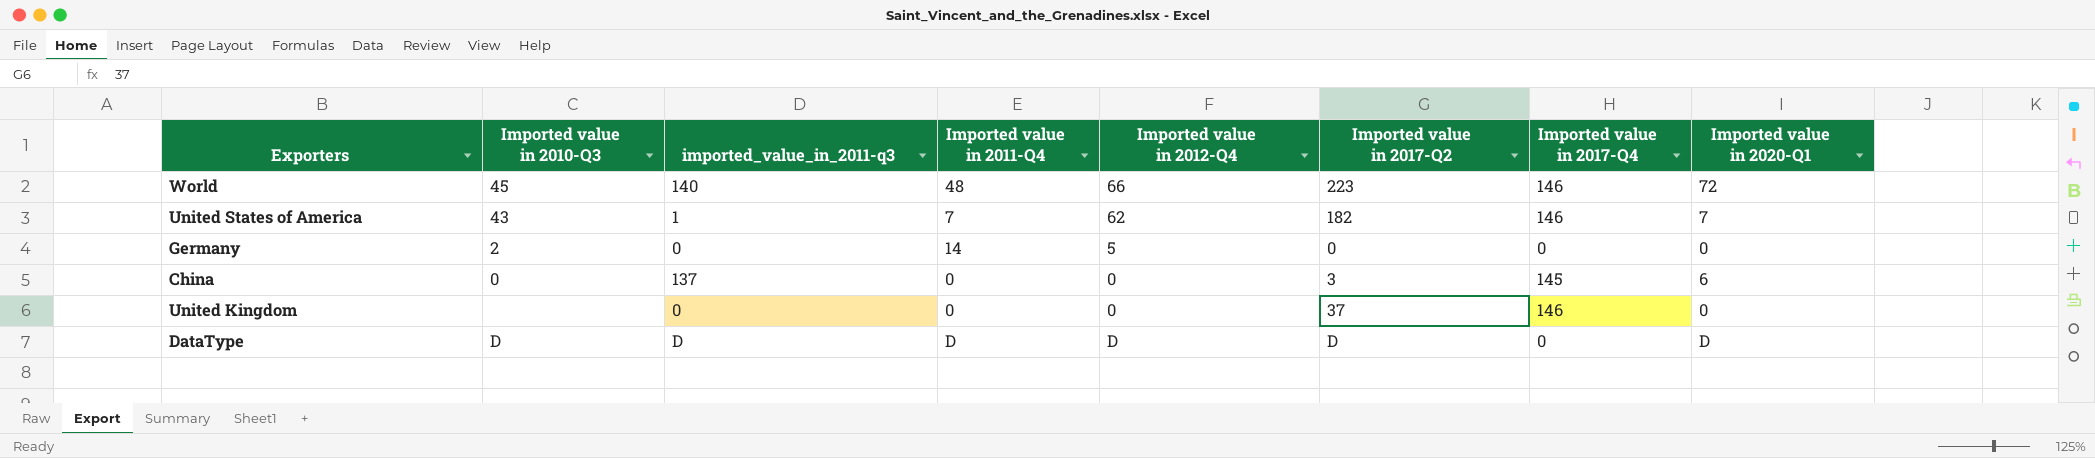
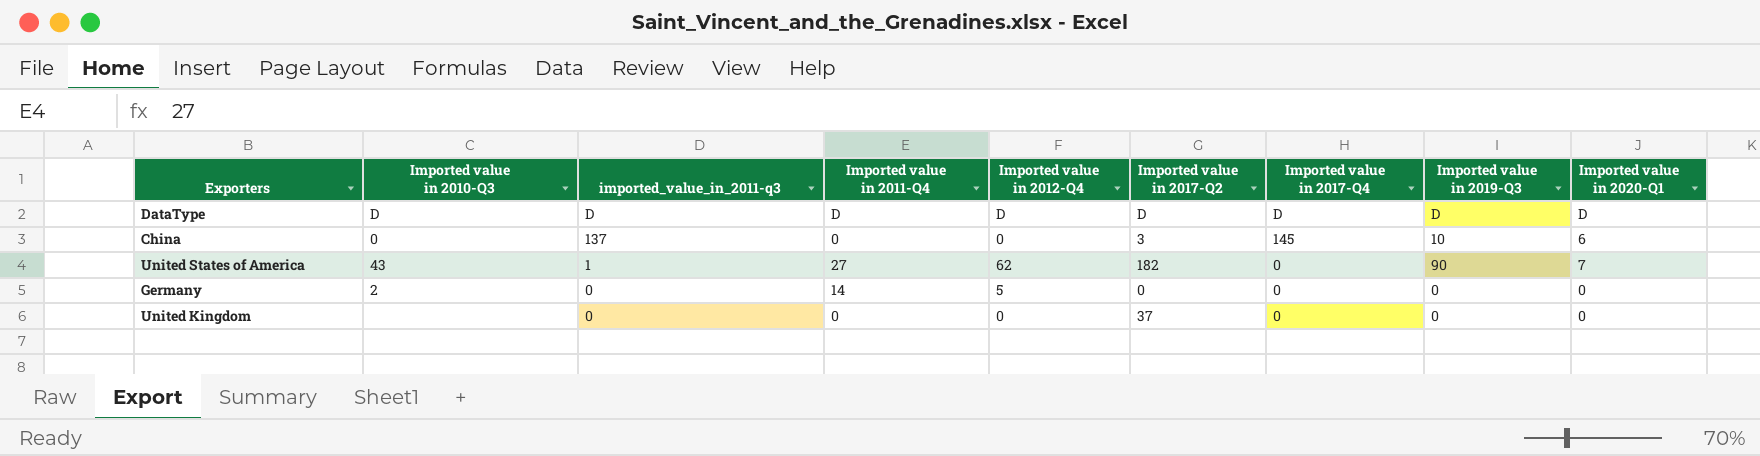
row order: none -> imported_value_in_2011-q3 descending
column Imported value in 2019-Q3 | position: none -> 8
row World: 45 | 140 | 48 | 66 | 223 | 146 | 72 -> none
DataType | Imported value in 2017-Q4: 0 -> D
United States of America | Imported value in 2011-Q4: 7 -> 27
United States of America | Imported value in 2017-Q4: 146 -> 0
United Kingdom | Imported value in 2017-Q4: 146 -> 0

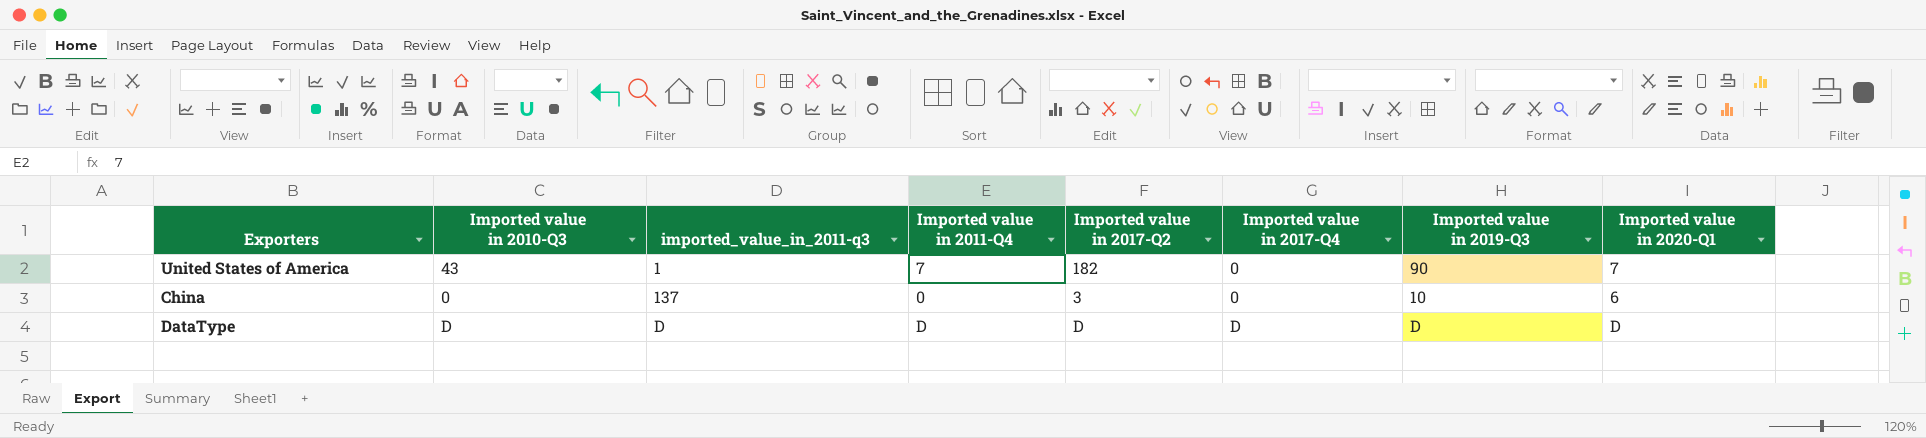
row order: imported_value_in_2011-q3 descending -> imported_value_in_2011-q3 ascending
column Imported value in 2012-Q4 | position: 5 -> none
row Germany: 2 | 0 | 14 | 5 | 0 | 0 | 0 | 0 -> none
row United Kingdom: none | 0 | 0 | 0 | 37 | 0 | 0 | 0 -> none
United States of America | Imported value in 2011-Q4: 27 -> 7
China | Imported value in 2017-Q4: 145 -> 0

